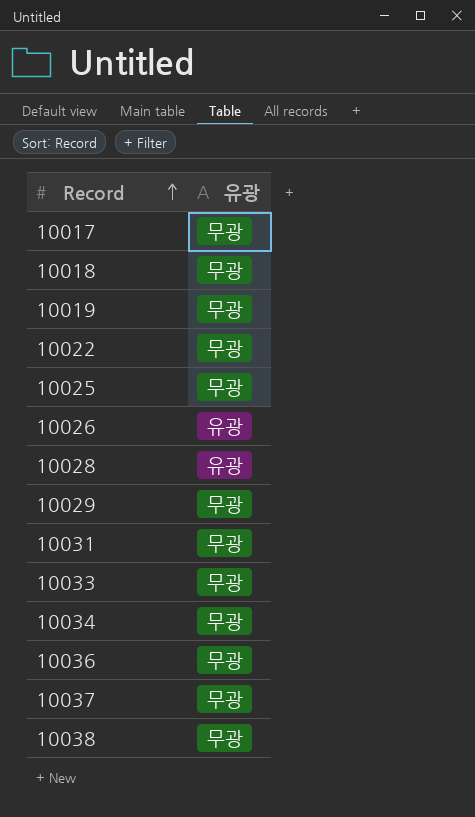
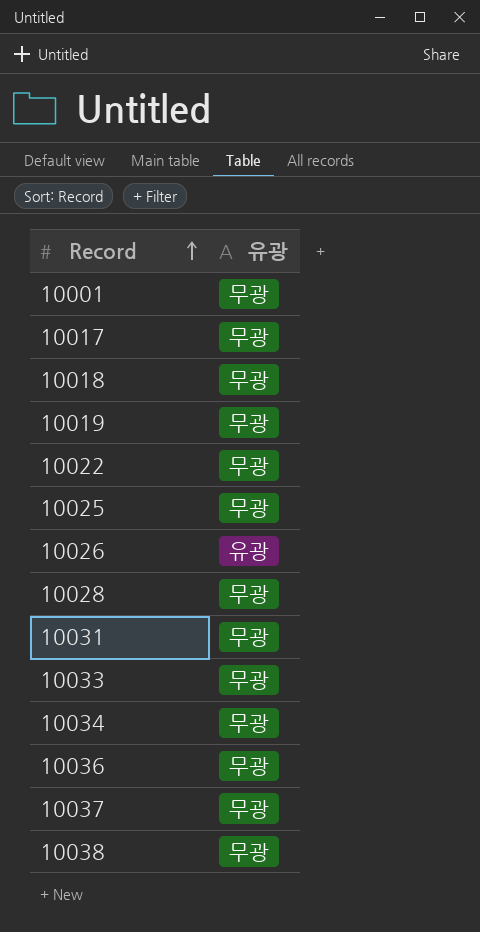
row 10029: 무광 -> none
row 10001: none -> 무광
10028 | 유광: 유광 -> 무광

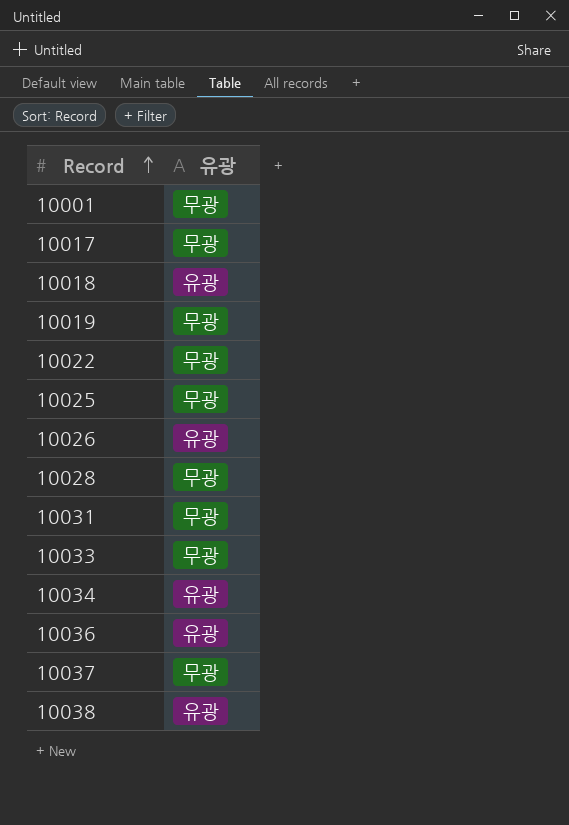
10018 | 유광: 무광 -> 유광
10034 | 유광: 무광 -> 유광
10036 | 유광: 무광 -> 유광
10038 | 유광: 무광 -> 유광

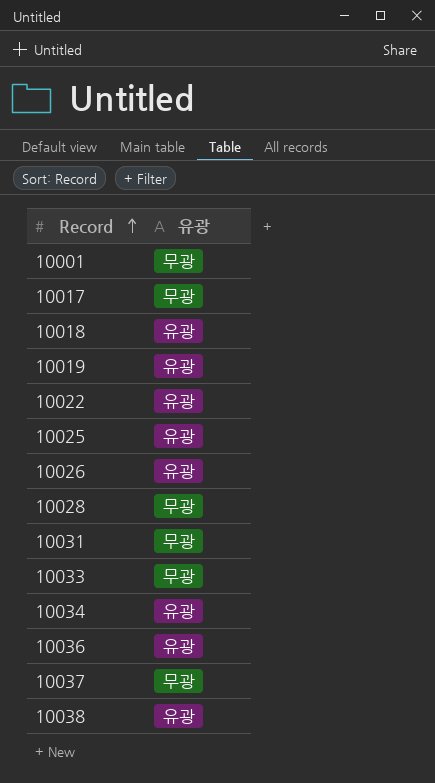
10019 | 유광: 무광 -> 유광
10022 | 유광: 무광 -> 유광
10025 | 유광: 무광 -> 유광

